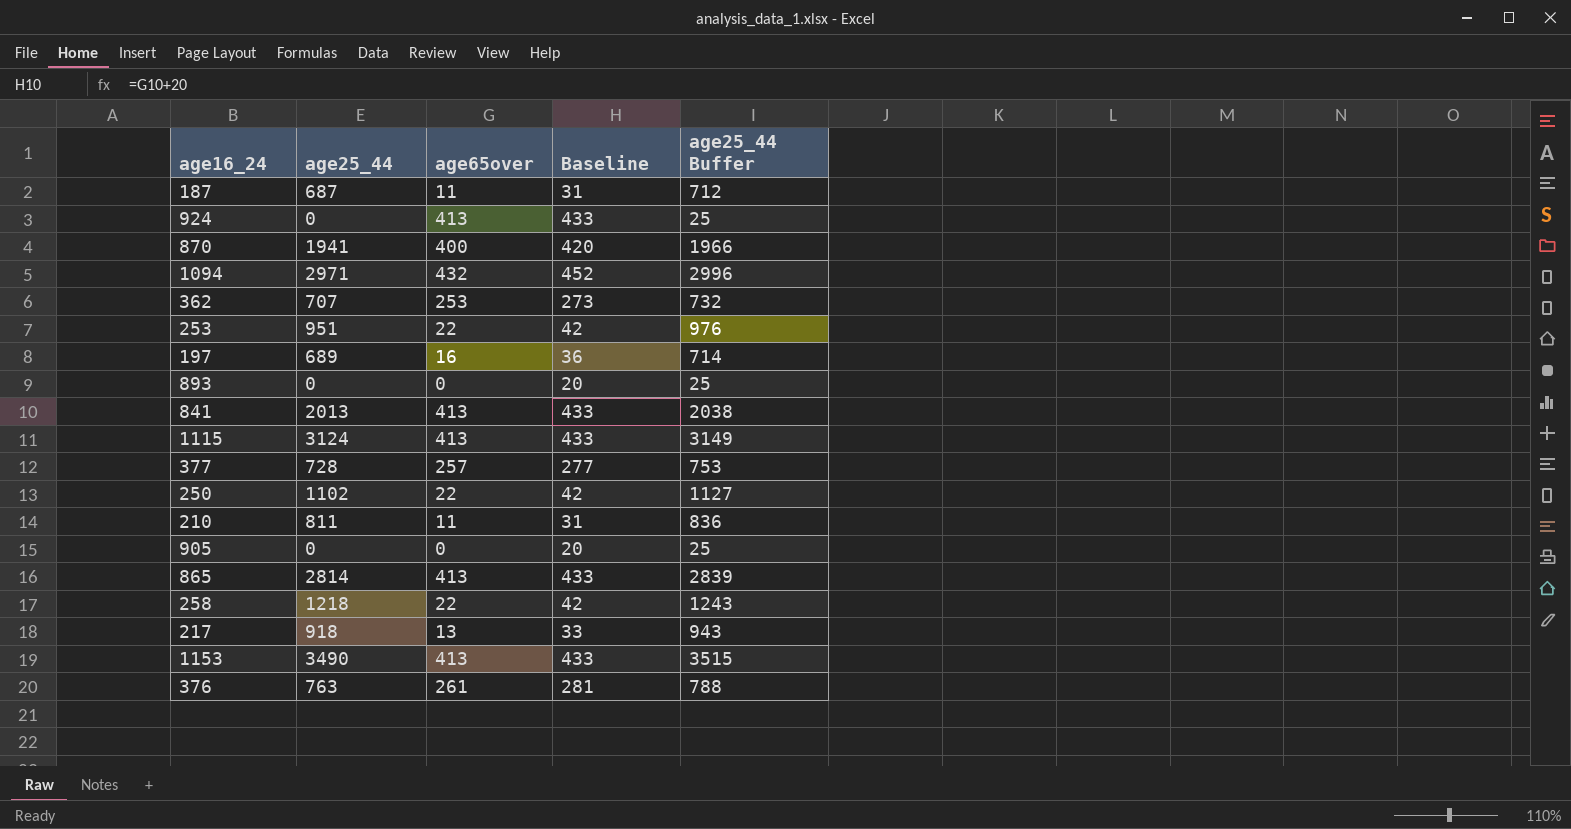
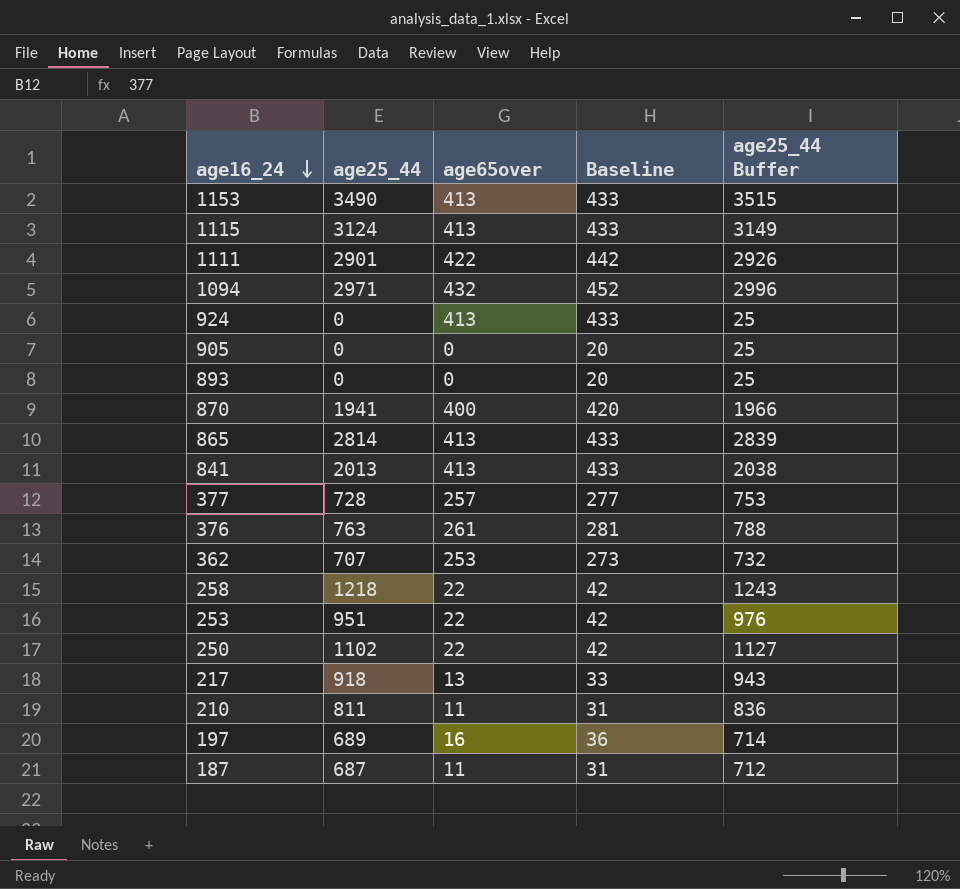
row order: none -> age16_24 descending
row 1111: none -> 2901 | 422 | 442 | 2926

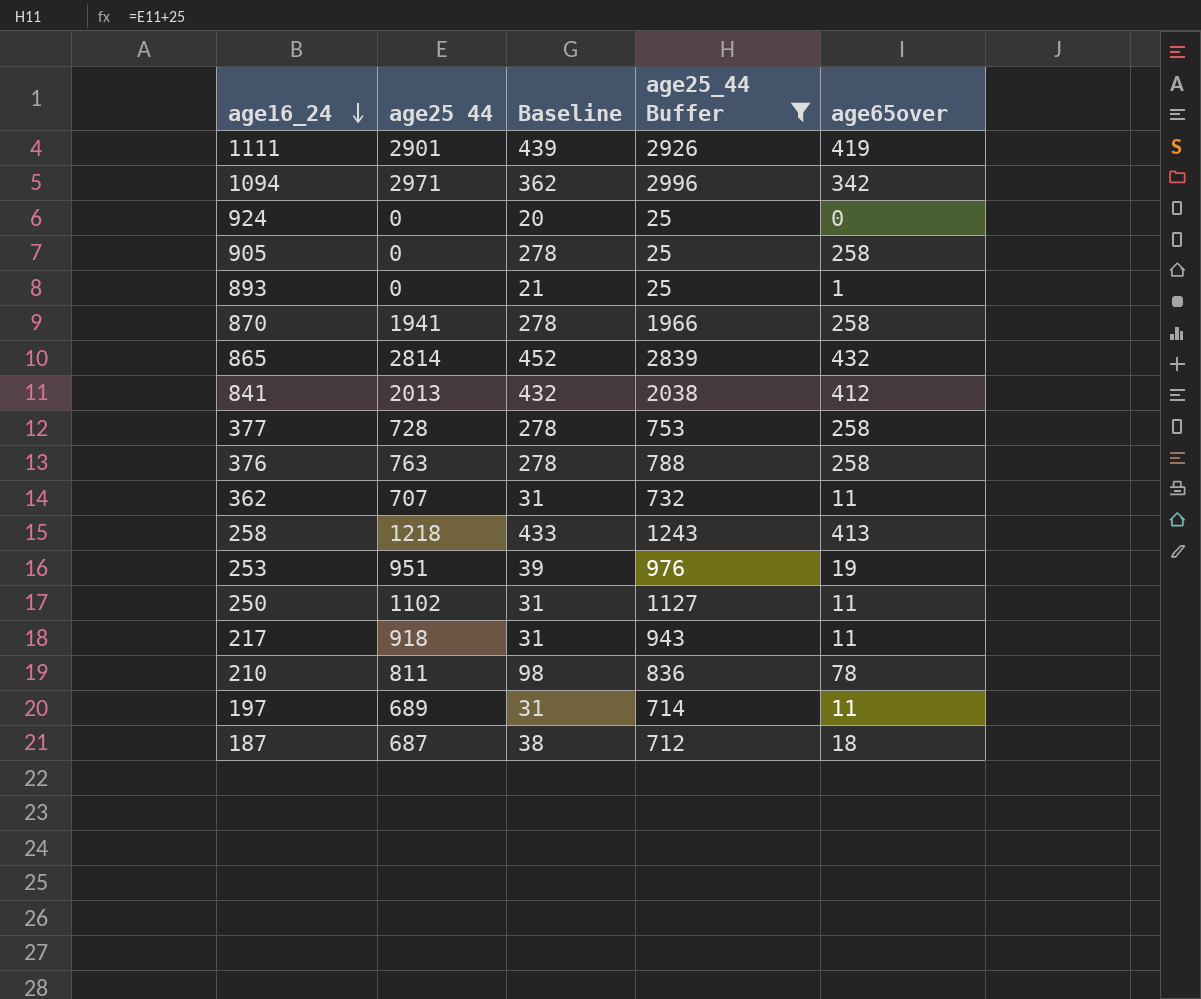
filter: none -> age25_44 Buffer <= 2996
column name: age25_44 -> age25 44
column age65over | position: 3 -> 5
1111 | Baseline: 442 -> 439
1111 | age65over: 422 -> 419
1094 | Baseline: 452 -> 362
1094 | age65over: 432 -> 342
924 | Baseline: 433 -> 20
924 | age65over: 413 -> 0
905 | Baseline: 20 -> 278
905 | age65over: 0 -> 258
893 | Baseline: 20 -> 21
893 | age65over: 0 -> 1
870 | Baseline: 420 -> 278
870 | age65over: 400 -> 258
865 | Baseline: 433 -> 452
865 | age65over: 413 -> 432
841 | Baseline: 433 -> 432
841 | age65over: 413 -> 412
377 | Baseline: 277 -> 278
377 | age65over: 257 -> 258
376 | Baseline: 281 -> 278
376 | age65over: 261 -> 258
362 | Baseline: 273 -> 31
362 | age65over: 253 -> 11
258 | Baseline: 42 -> 433
258 | age65over: 22 -> 413
253 | Baseline: 42 -> 39
253 | age65over: 22 -> 19
250 | Baseline: 42 -> 31
250 | age65over: 22 -> 11
217 | Baseline: 33 -> 31
217 | age65over: 13 -> 11
210 | Baseline: 31 -> 98
210 | age65over: 11 -> 78
197 | Baseline: 36 -> 31
197 | age65over: 16 -> 11
187 | Baseline: 31 -> 38
187 | age65over: 11 -> 18

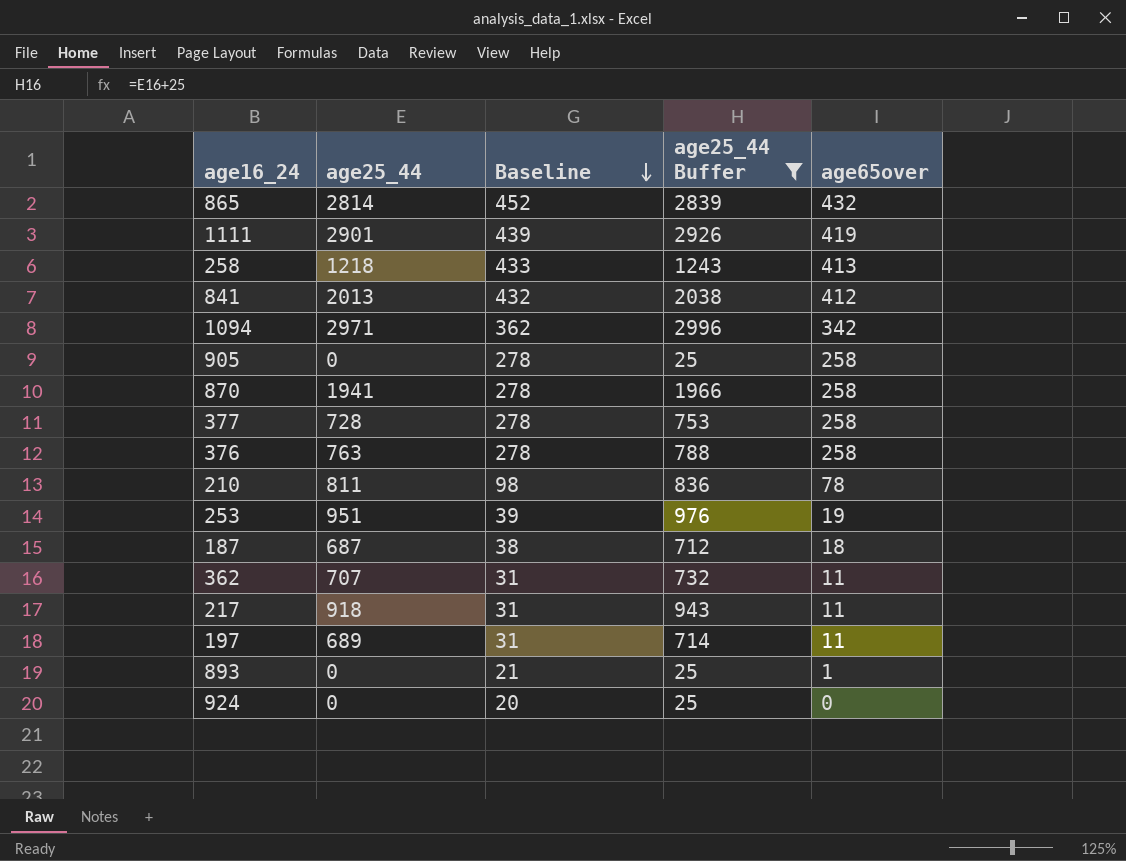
row order: age16_24 descending -> Baseline descending
column name: age25 44 -> age25_44
row 250: 1102 | 31 | 1127 | 11 -> none

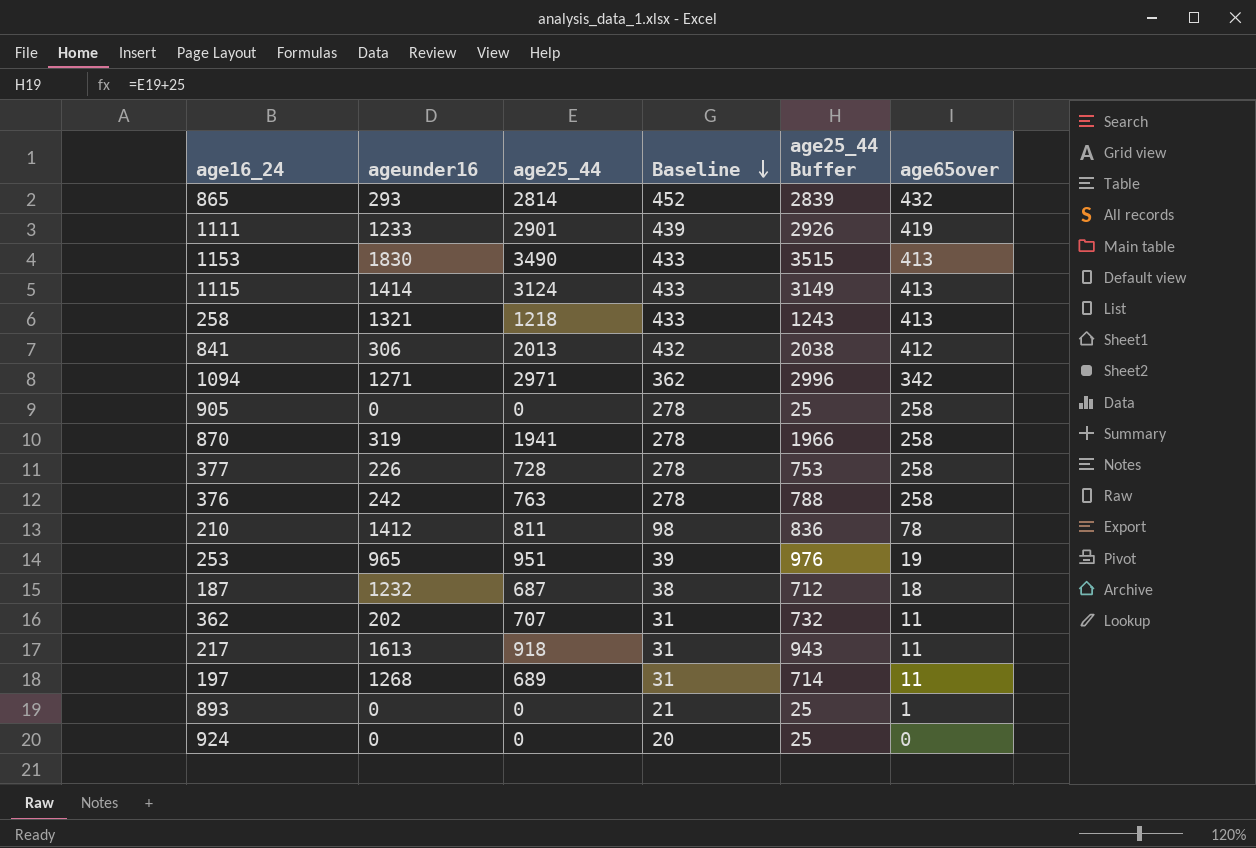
filter: age25_44 Buffer <= 2996 -> none
column ageunder16 | position: none -> 2

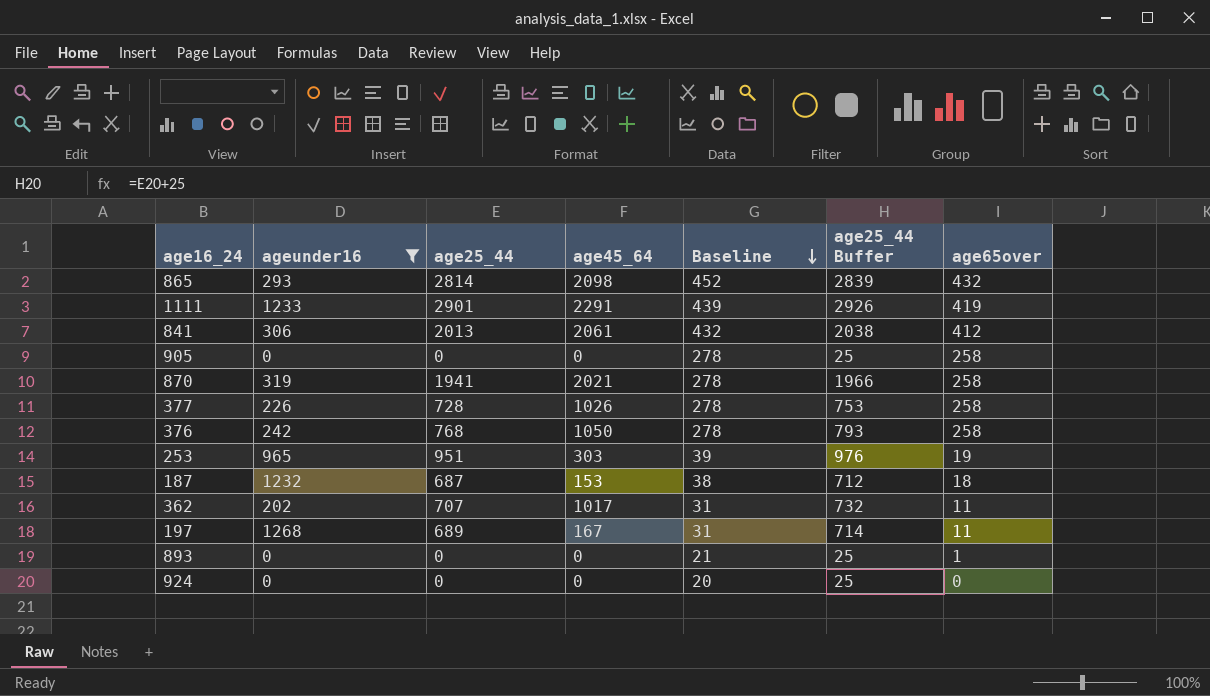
filter: none -> ageunder16 <= 1268
column age45_64 | position: none -> 4
376 | age25_44: 763 -> 768
376 | age25_44 Buffer: 788 -> 793

